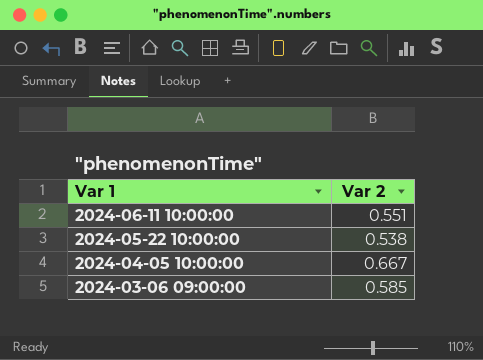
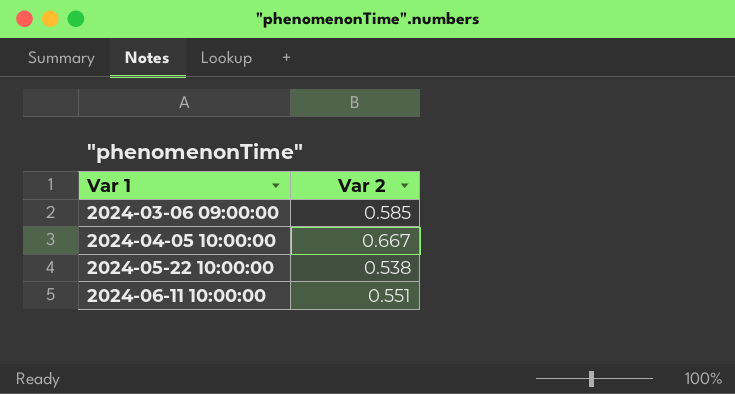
row order: Var 1 descending -> Var 1 ascending

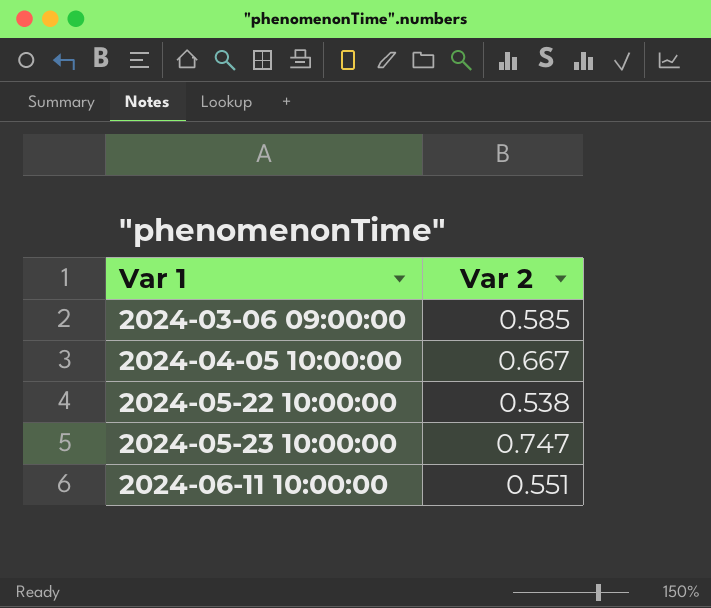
row 2024-05-23 10:00:00: none -> 0.747

